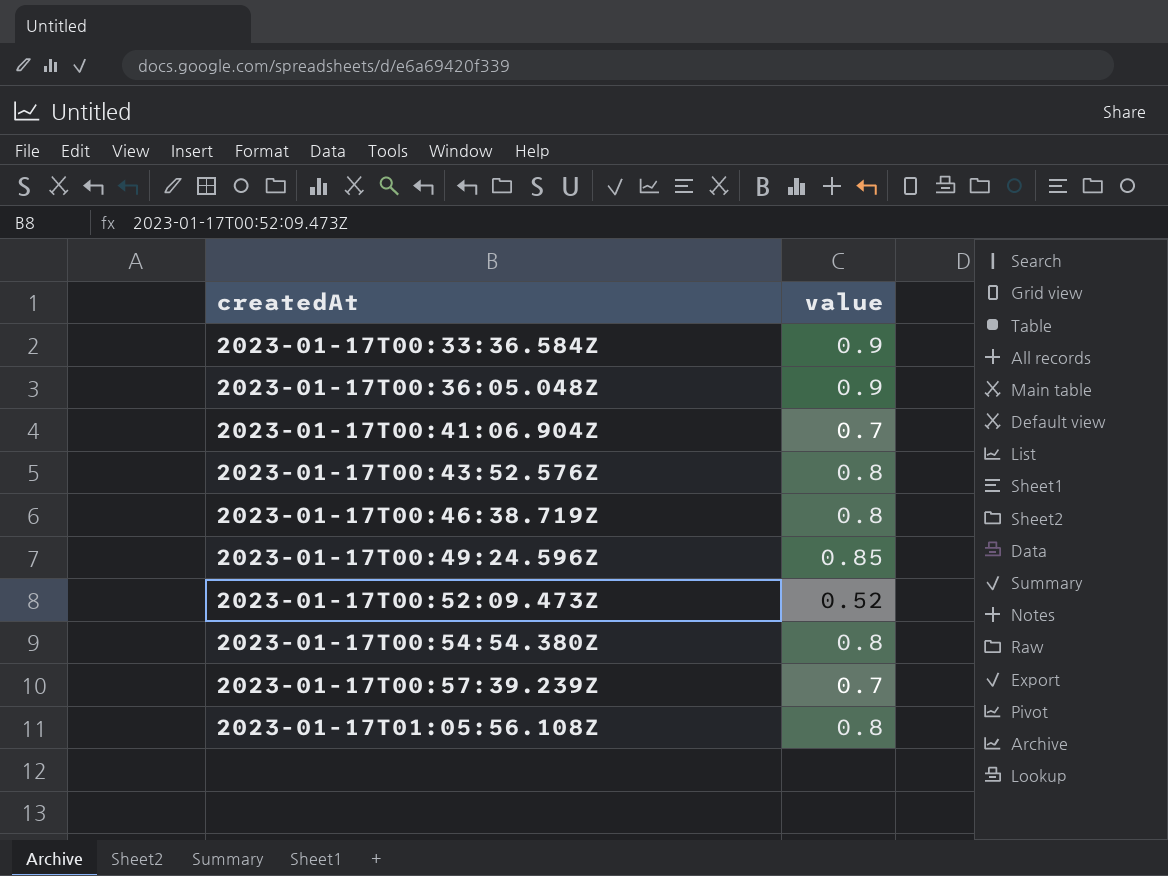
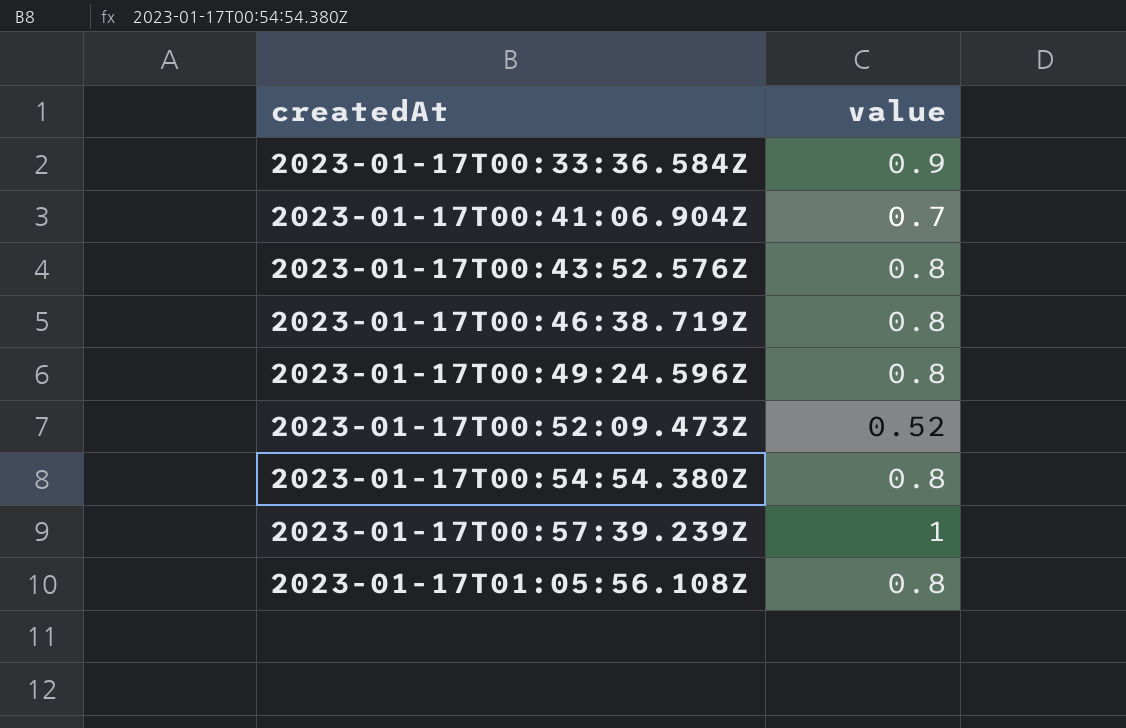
row 2023-01-17T00:36:05.048Z: 0.9 -> none
2023-01-17T00:49:24.596Z | value: 0.85 -> 0.8
2023-01-17T00:57:39.239Z | value: 0.7 -> 1

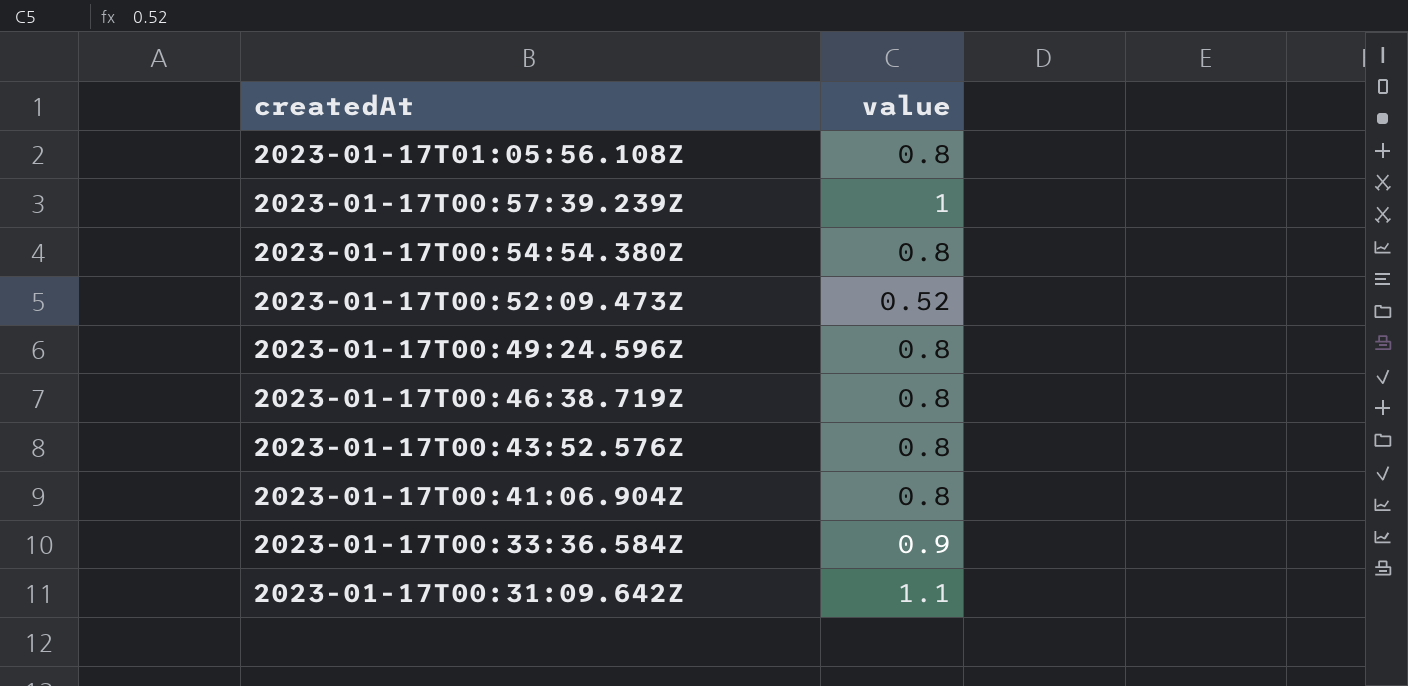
row order: createdAt ascending -> createdAt descending
2023-01-17T00:41:06.904Z | value: 0.7 -> 0.8
row 2023-01-17T00:31:09.642Z: none -> 1.1

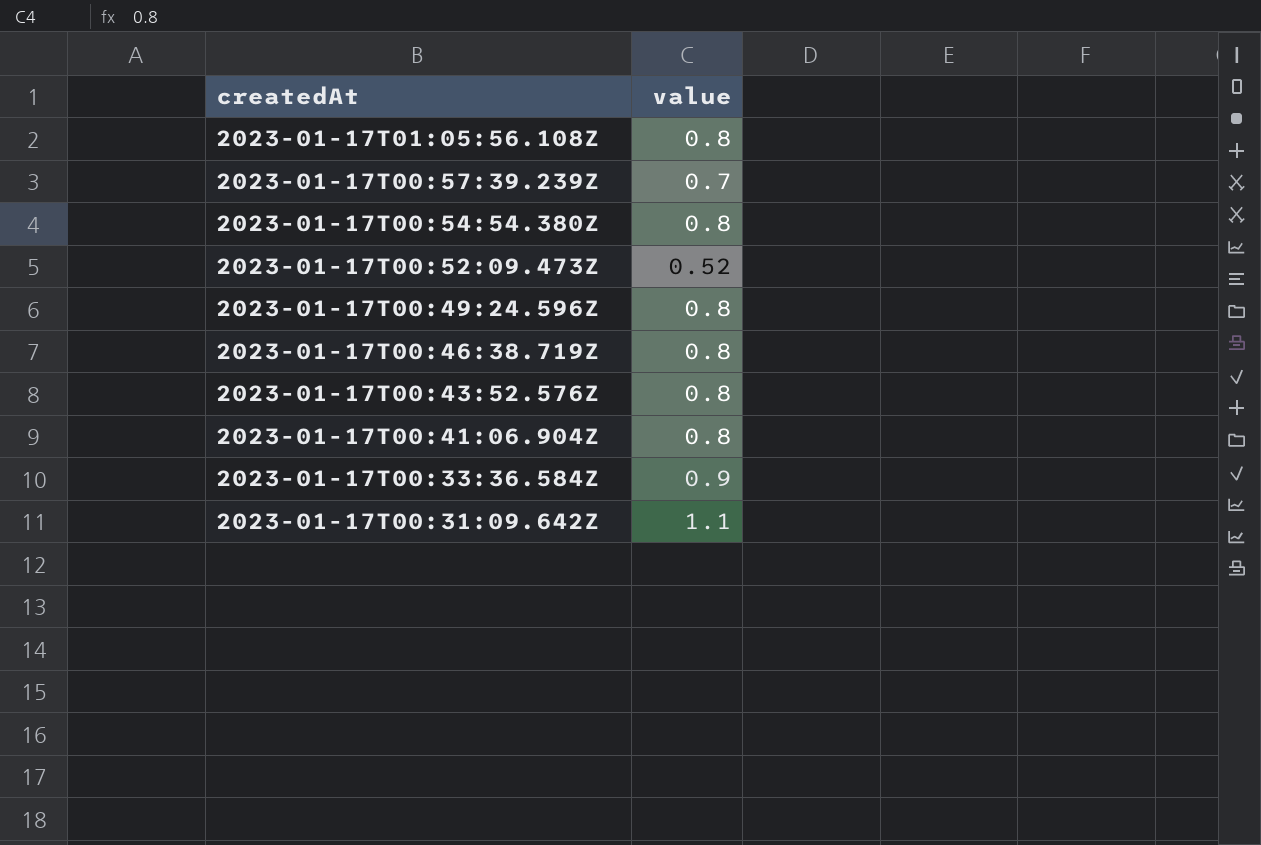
2023-01-17T00:57:39.239Z | value: 1 -> 0.7

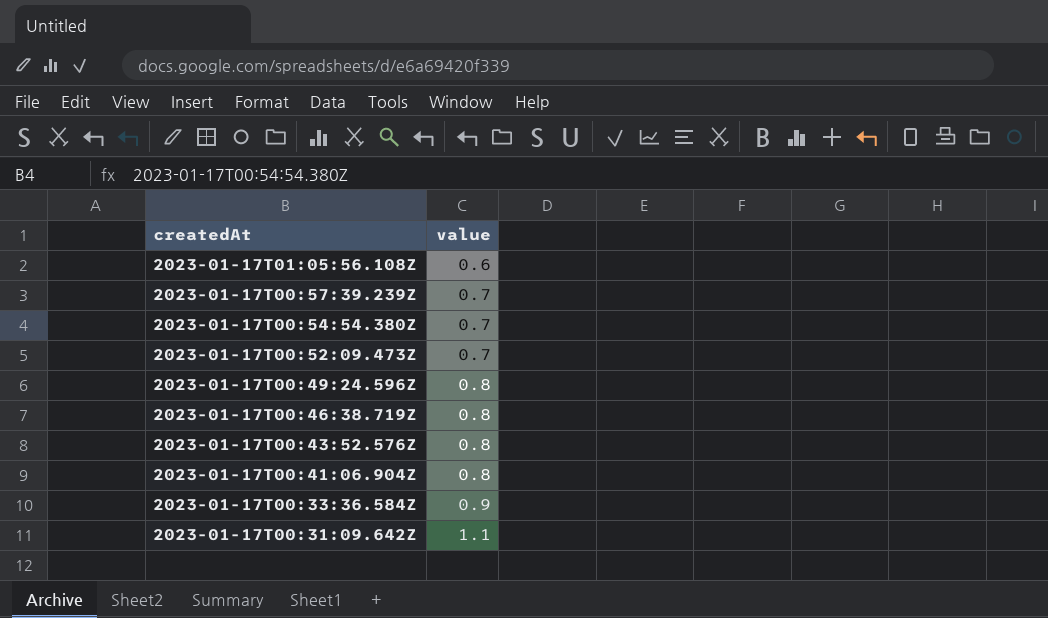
2023-01-17T01:05:56.108Z | value: 0.8 -> 0.6
2023-01-17T00:54:54.380Z | value: 0.8 -> 0.7
2023-01-17T00:52:09.473Z | value: 0.52 -> 0.7

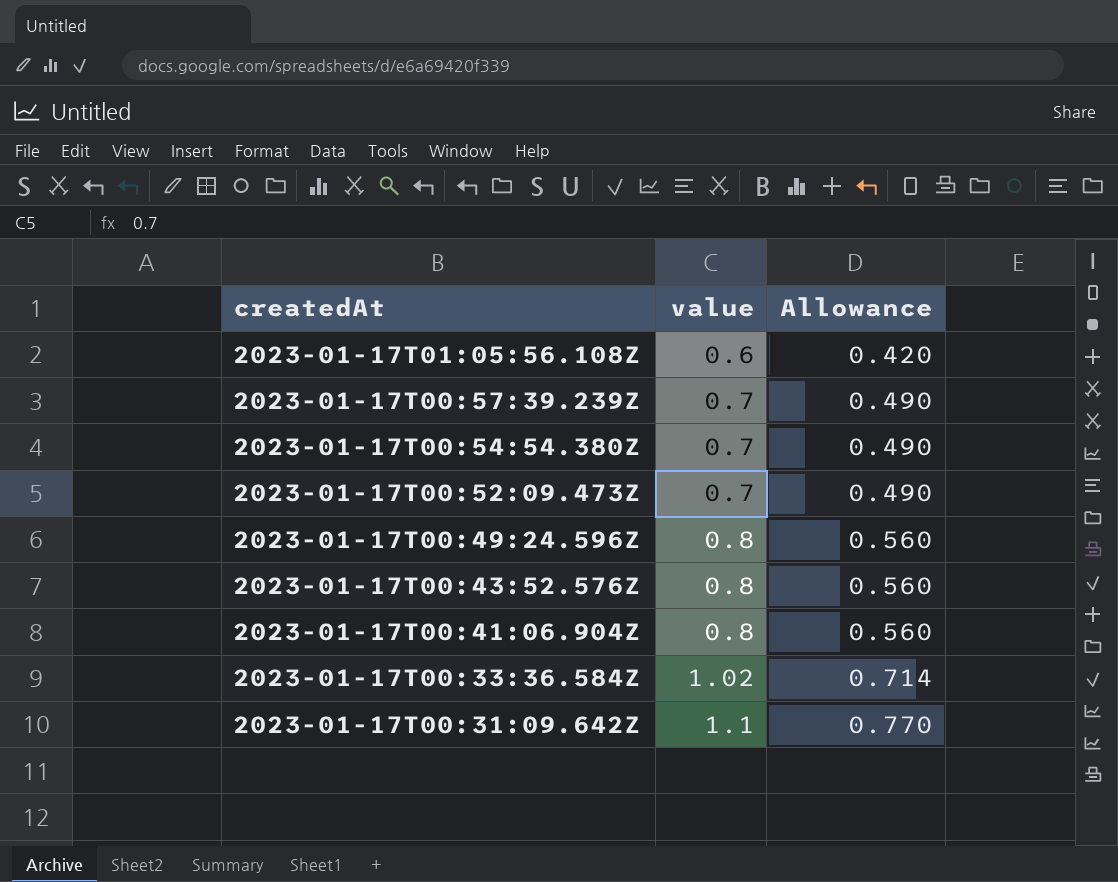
column Allowance | formula: none -> [value] * 0.7
row 2023-01-17T00:46:38.719Z: 0.8 -> none
2023-01-17T00:33:36.584Z | value: 0.9 -> 1.02

